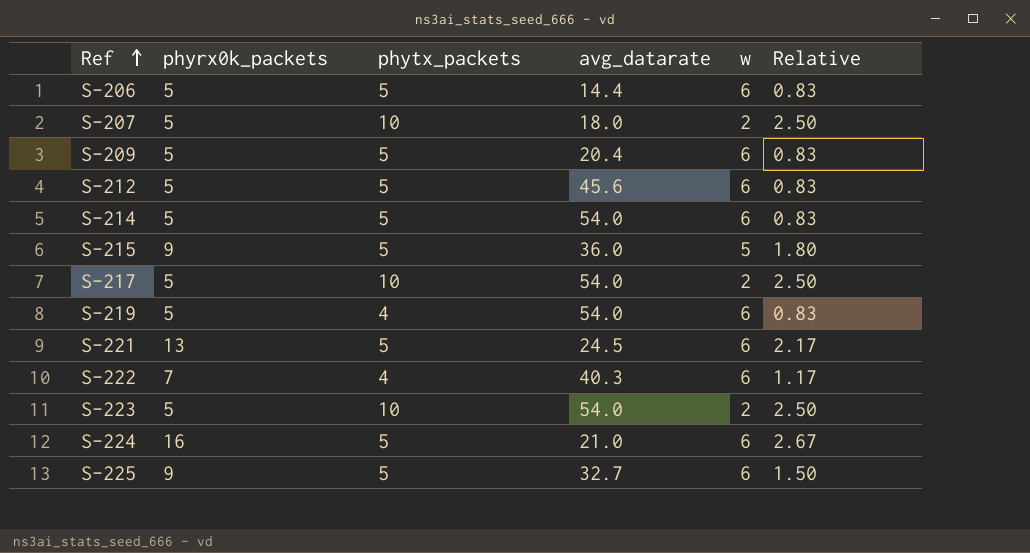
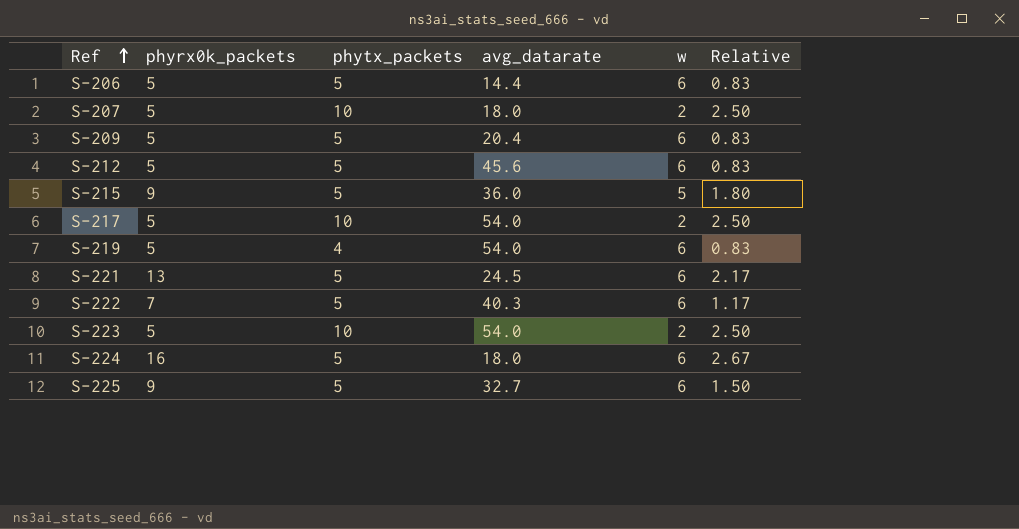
row S-214: 5 | 5 | 54.0 | 6 | 0.83 -> none
S-222 | phytx_packets: 4 -> 5
S-224 | avg_datarate: 21.0 -> 18.0

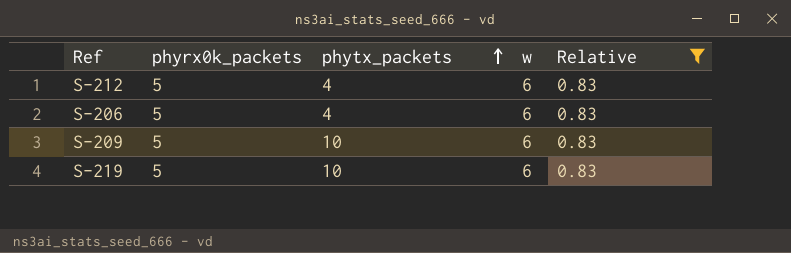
filter: none -> Relative = 0.83
row order: Ref ascending -> phytx_packets ascending
column avg_datarate | position: 4 -> none
S-212 | phytx_packets: 5 -> 4
S-206 | phytx_packets: 5 -> 4
S-209 | phytx_packets: 5 -> 10
S-219 | phytx_packets: 4 -> 10

